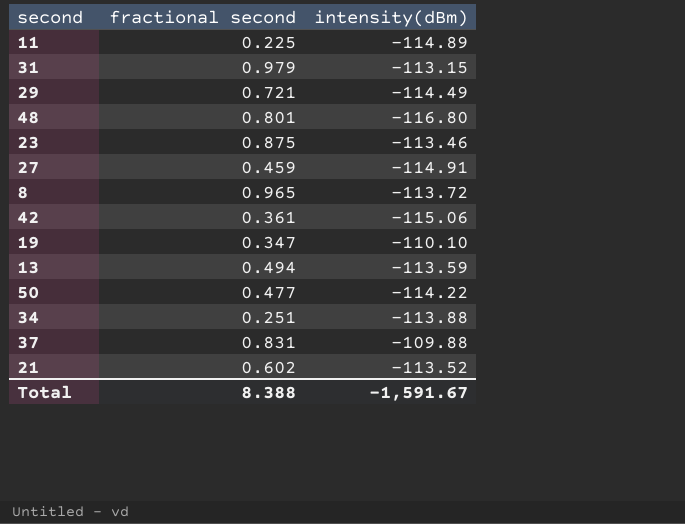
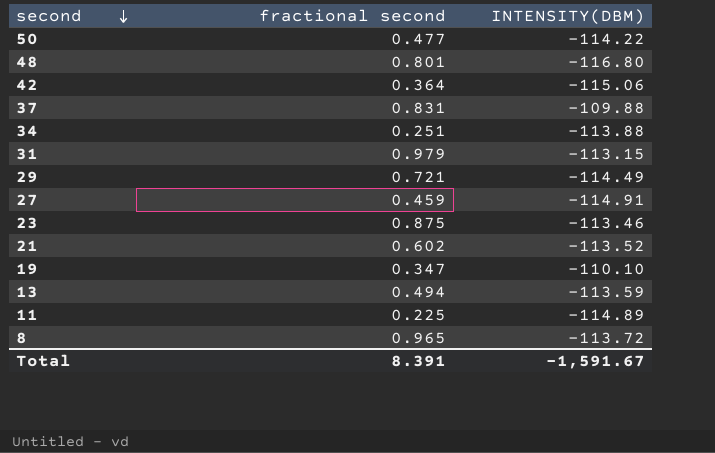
row order: none -> second descending
column name: intensity(dBm) -> INTENSITY(DBM)
42 | fractional second: 0.361 -> 0.364
Total | fractional second: 8.388 -> 8.391

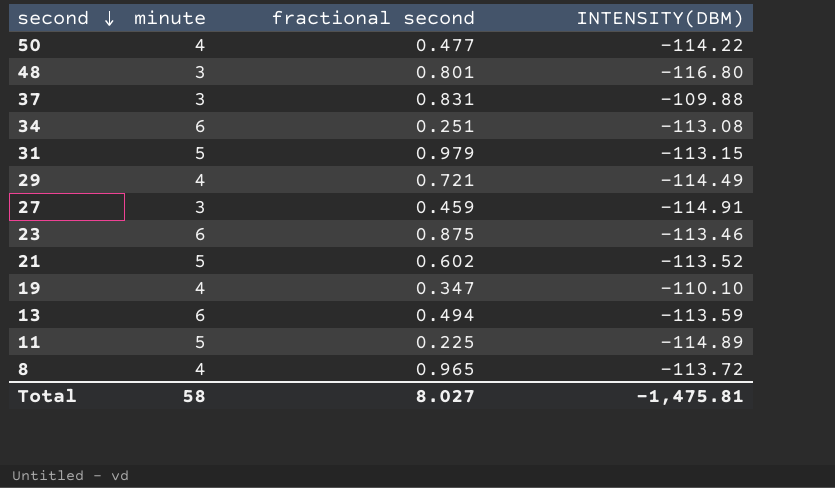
column minute | position: none -> 2
row 42: 0.364 | -115.06 -> none
34 | INTENSITY(DBM): -113.88 -> -113.08
Total | fractional second: 8.391 -> 8.027
Total | INTENSITY(DBM): -1,591.67 -> -1,475.81

